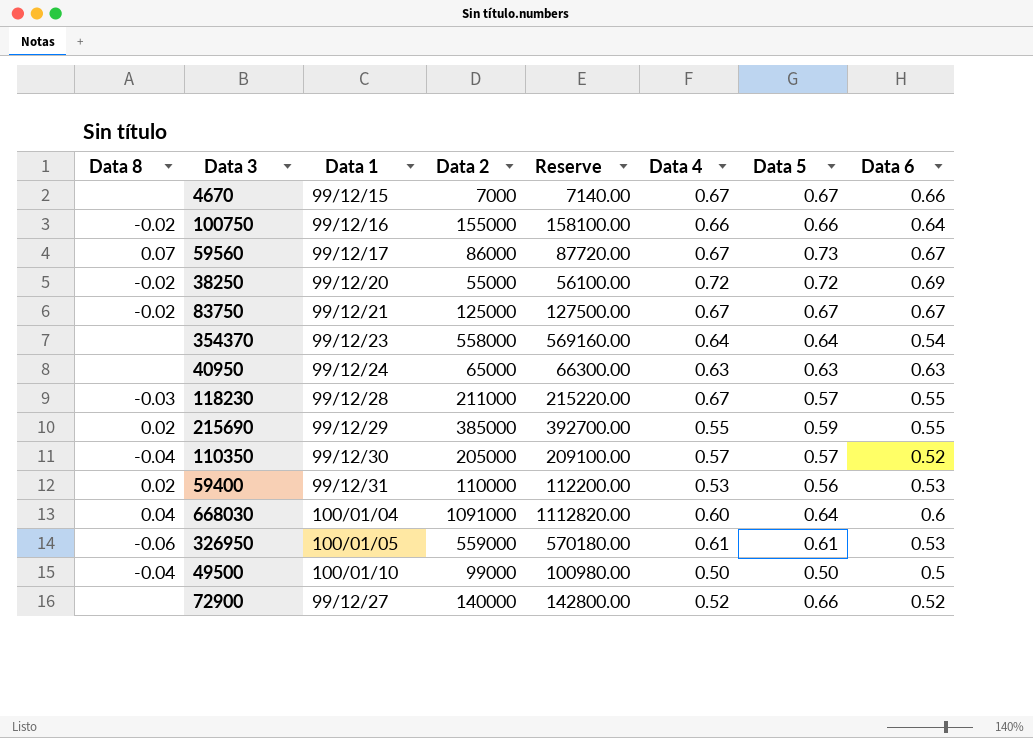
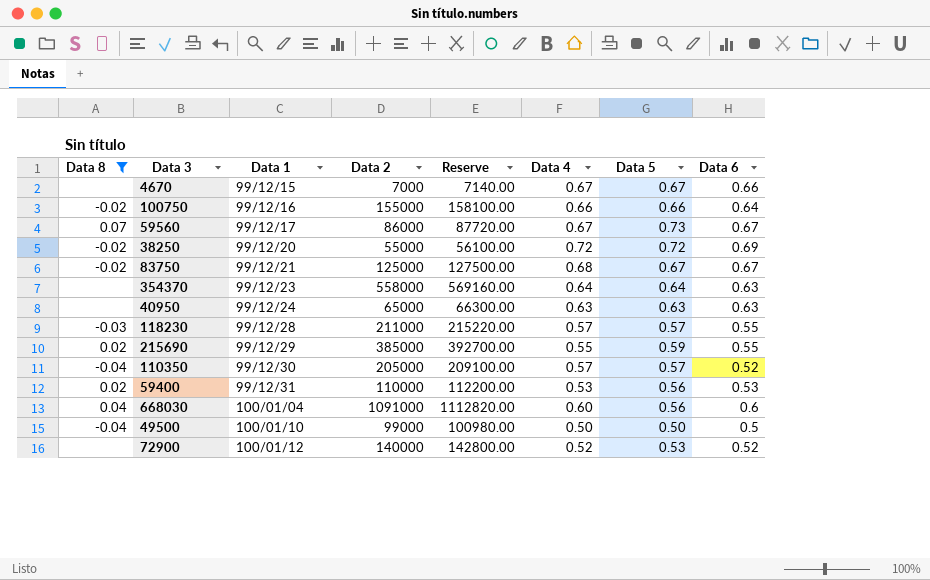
filter: none -> Data 8 != -0.06
83750 | Data 4: 0.67 -> 0.68
354370 | Data 6: 0.54 -> 0.63
118230 | Data 4: 0.67 -> 0.57
668030 | Data 5: 0.64 -> 0.56
72900 | Data 1: 99/12/27 -> 100/01/12
72900 | Data 5: 0.66 -> 0.53

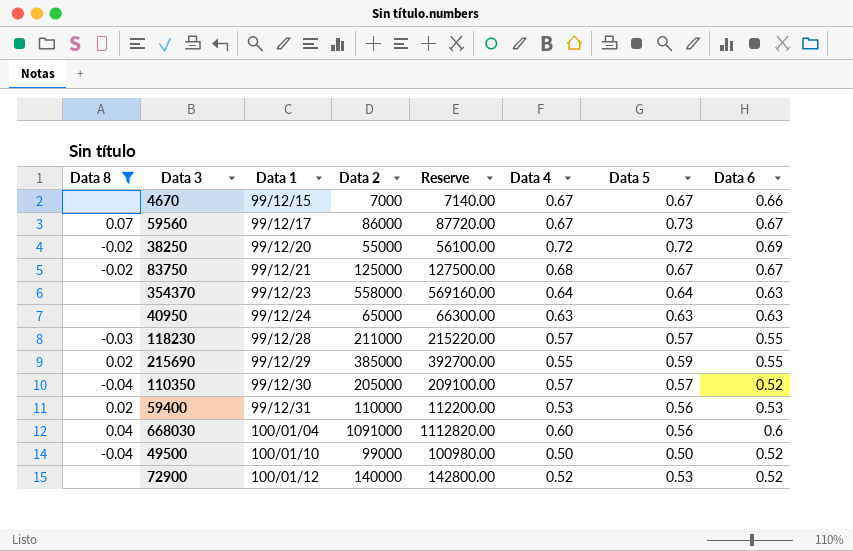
row 100750: -0.02 | 99/12/16 | 155000 | 158100.00 | 0.66 | 0.66 | 0.64 -> none
49500 | Data 6: 0.5 -> 0.52

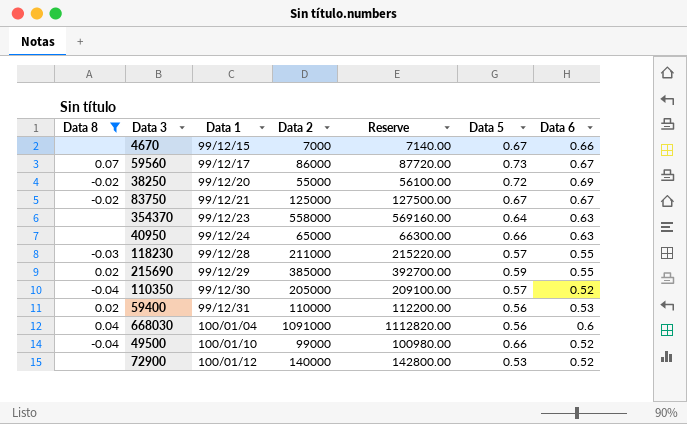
column Data 4 | position: 6 -> none
40950 | Data 5: 0.63 -> 0.66
49500 | Data 5: 0.50 -> 0.66

